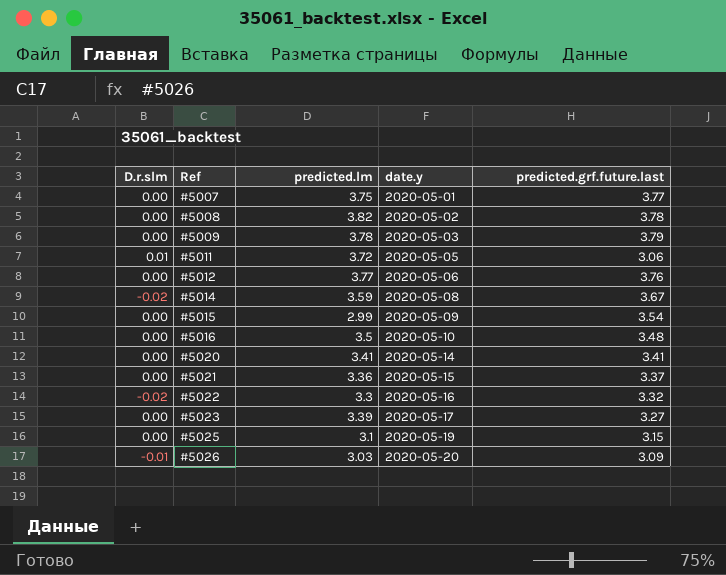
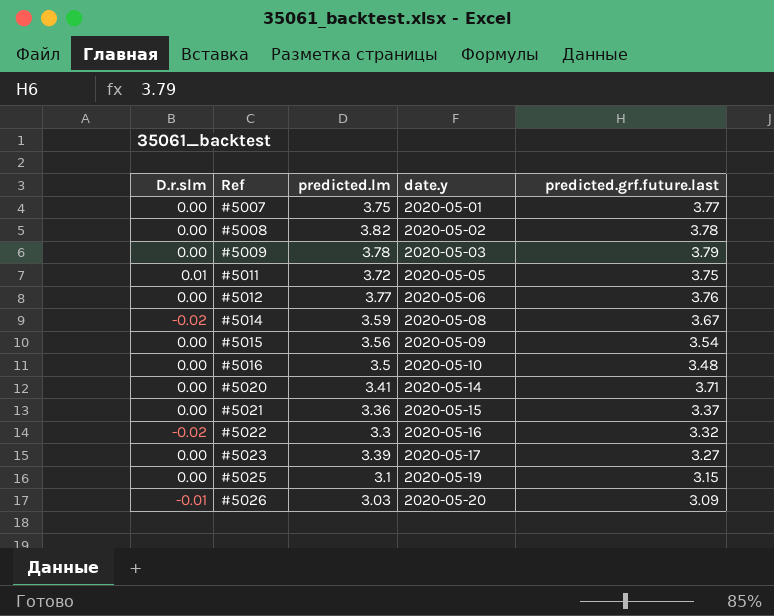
#5011 | predicted.grf.future.last: 3.06 -> 3.75
#5015 | predicted.lm: 2.99 -> 3.56
#5020 | predicted.grf.future.last: 3.41 -> 3.71

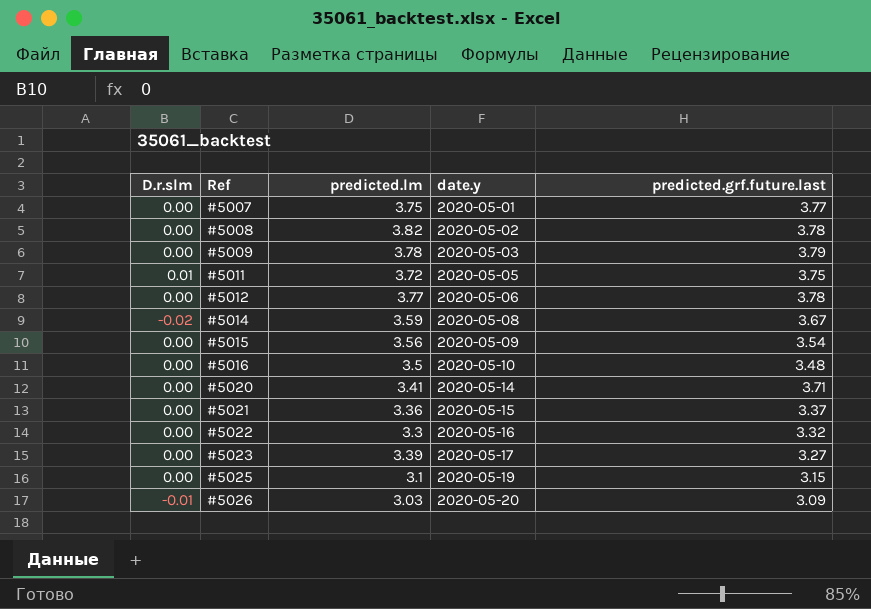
#5012 | predicted.grf.future.last: 3.76 -> 3.78
#5022 | D.r.slm: -0.02 -> 0.00

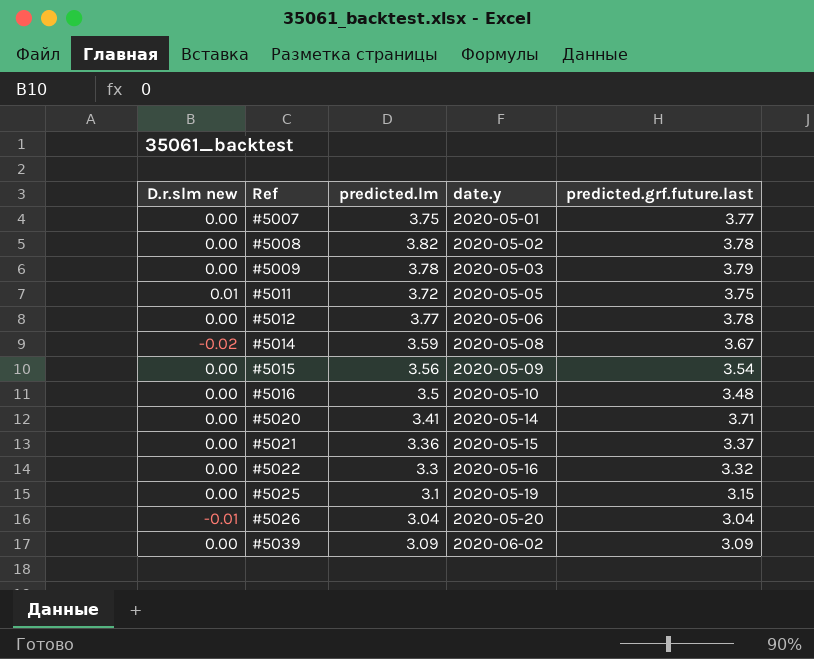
column name: D.r.slm -> D.r.slm new
row #5023: 0.00 | 3.39 | 2020-05-17 | 3.27 -> none
#5026 | predicted.lm: 3.03 -> 3.04
#5026 | predicted.grf.future.last: 3.09 -> 3.04
row #5039: none -> 0.00 | 3.09 | 2020-06-02 | 3.09

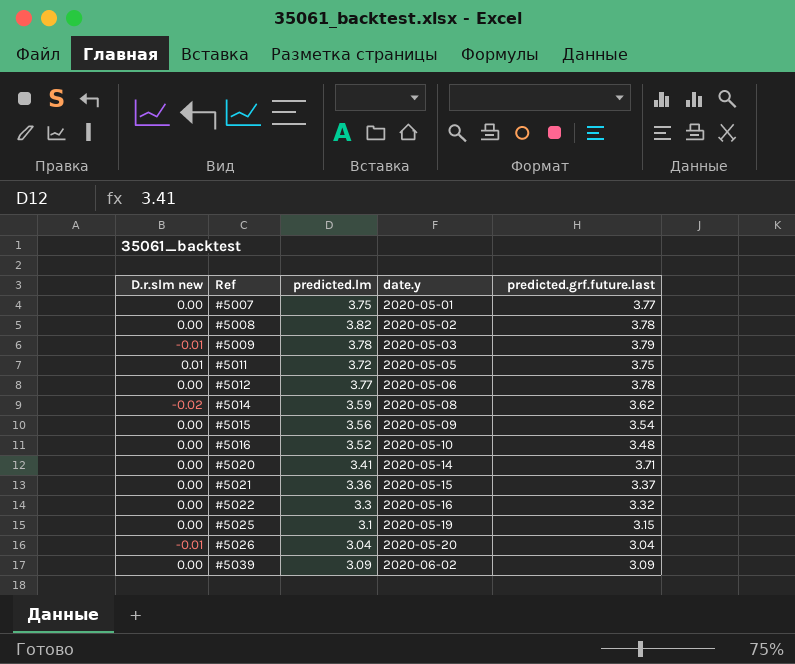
#5009 | D.r.slm new: 0.00 -> -0.01
#5014 | predicted.grf.future.last: 3.67 -> 3.62
#5016 | predicted.lm: 3.5 -> 3.52

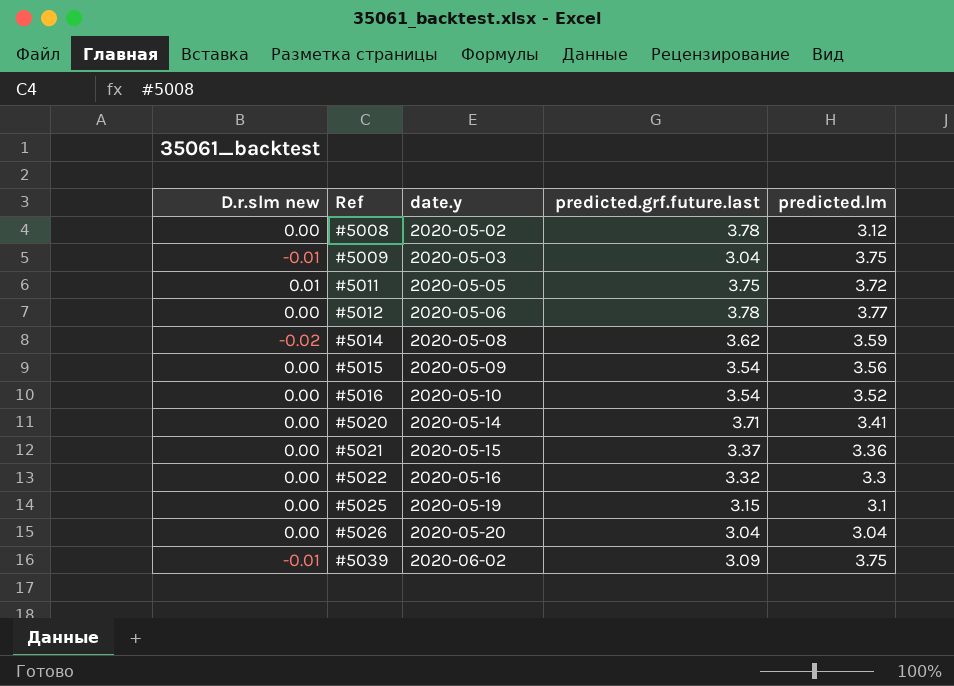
column predicted.lm | position: 3 -> 5
row #5007: 0.00 | 3.75 | 2020-05-01 | 3.77 -> none
#5008 | predicted.lm: 3.82 -> 3.12
#5009 | predicted.grf.future.last: 3.79 -> 3.04
#5009 | predicted.lm: 3.78 -> 3.75
#5016 | predicted.grf.future.last: 3.48 -> 3.54
#5026 | D.r.slm new: -0.01 -> 0.00
#5039 | D.r.slm new: 0.00 -> -0.01
#5039 | predicted.lm: 3.09 -> 3.75

